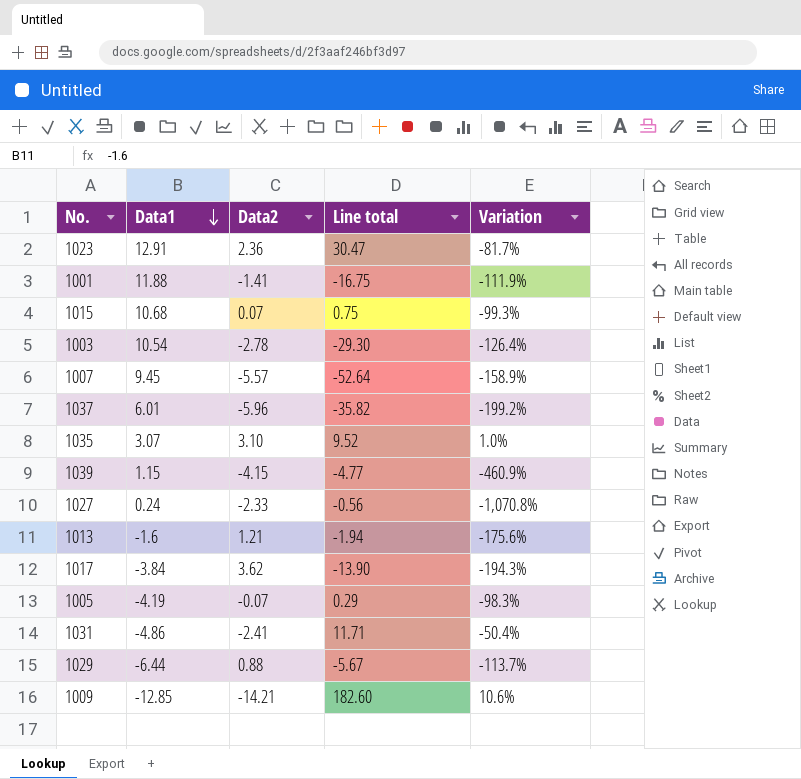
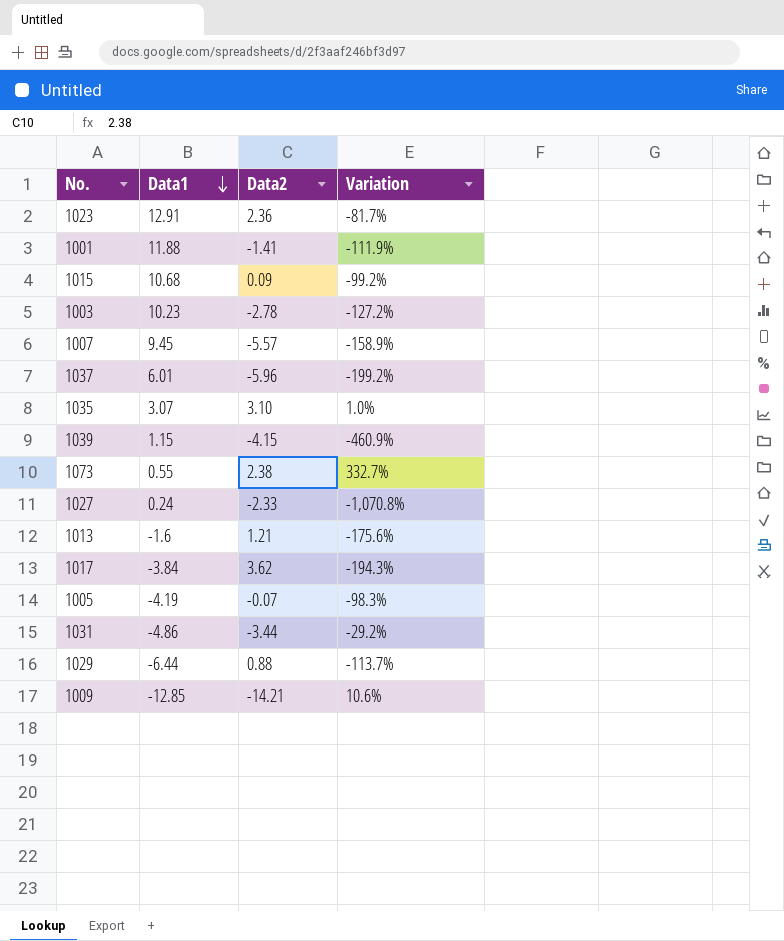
column Line total | formula: [Data1] * [Data2] -> none
1015 | Data2: 0.07 -> 0.09
1015 | Variation: -99.3% -> -99.2%
1003 | Data1: 10.54 -> 10.23
1003 | Variation: -126.4% -> -127.2%
row 1073: none -> 0.55 | 2.38 | 332.7%
1031 | Data2: -2.41 -> -3.44
1031 | Variation: -50.4% -> -29.2%

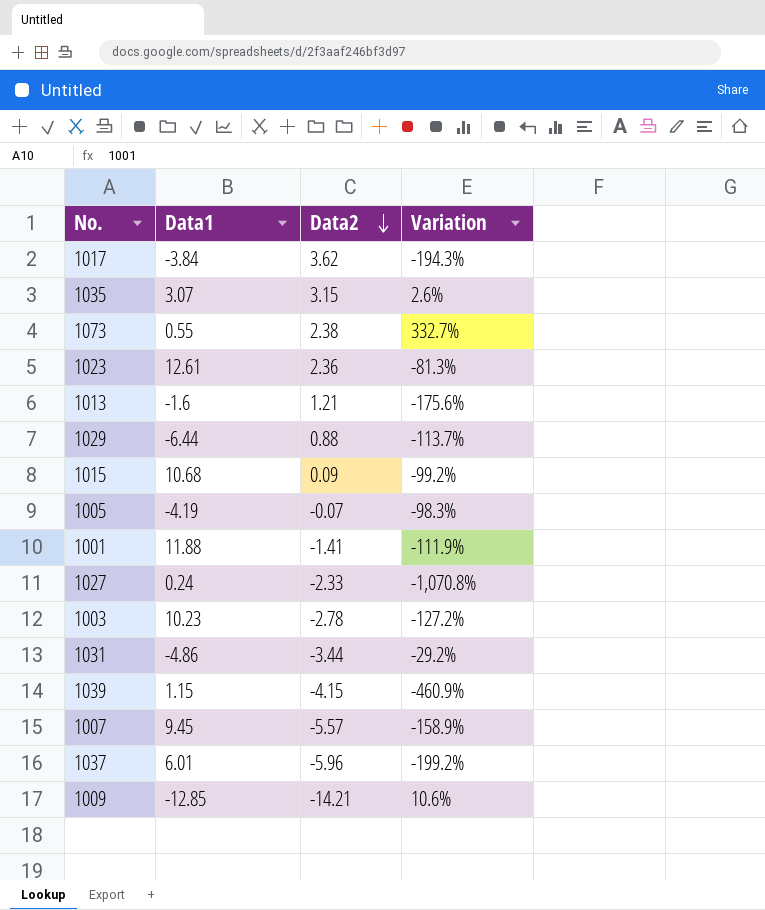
row order: Data1 descending -> Data2 descending
1035 | Data2: 3.10 -> 3.15
1035 | Variation: 1.0% -> 2.6%
1023 | Data1: 12.91 -> 12.61
1023 | Variation: -81.7% -> -81.3%

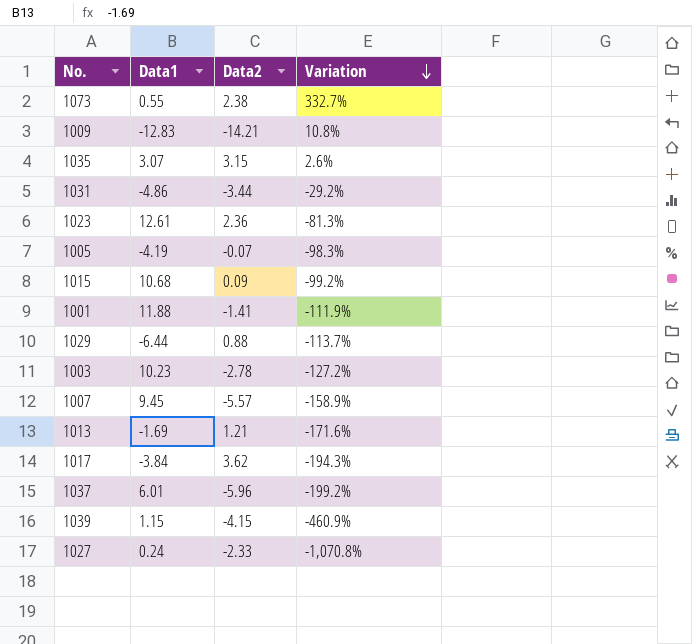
row order: Data2 descending -> Variation descending
1009 | Data1: -12.85 -> -12.83
1009 | Variation: 10.6% -> 10.8%
1013 | Data1: -1.6 -> -1.69
1013 | Variation: -175.6% -> -171.6%

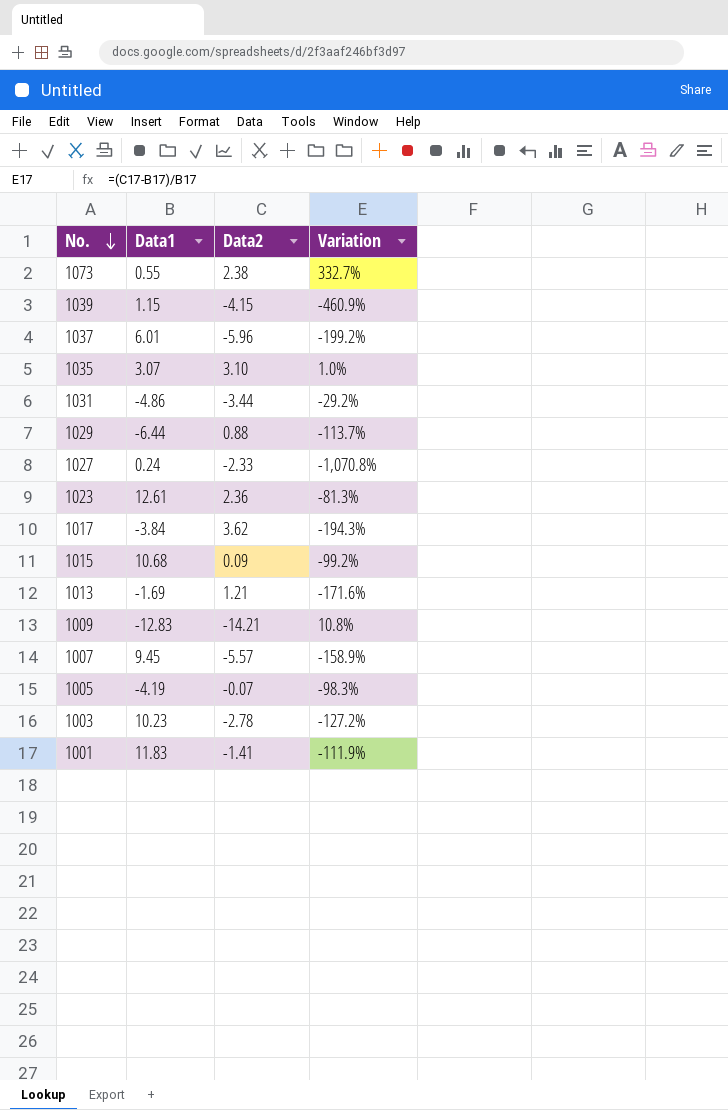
row order: Variation descending -> No. descending
1035 | Data2: 3.15 -> 3.10
1035 | Variation: 2.6% -> 1.0%
1001 | Data1: 11.88 -> 11.83

